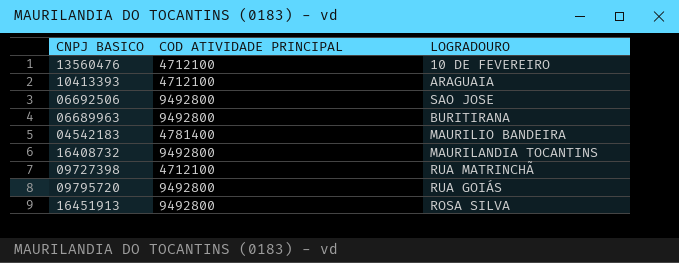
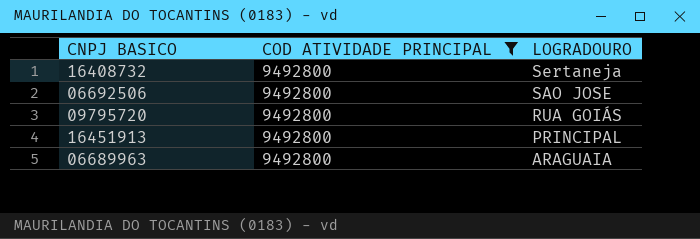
filter: none -> COD ATIVIDADE PRINCIPAL = 9492800
row order: none -> LOGRADOURO descending
16408732 | LOGRADOURO: MAURILANDIA TOCANTINS -> Sertaneja
16451913 | LOGRADOURO: ROSA SILVA -> PRINCIPAL
06689963 | LOGRADOURO: BURITIRANA -> ARAGUAIA

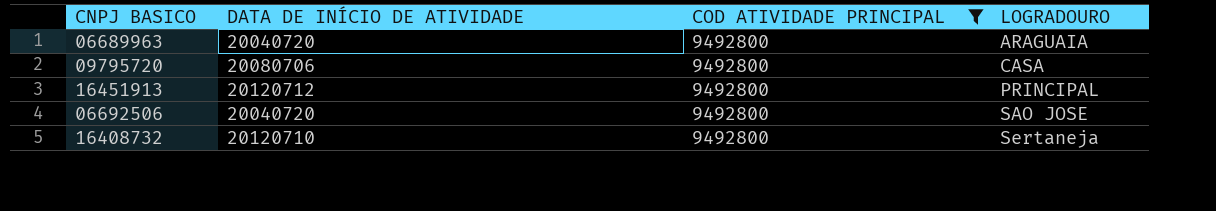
row order: LOGRADOURO descending -> LOGRADOURO ascending
column DATA DE INÍCIO DE ATIVIDADE | position: none -> 2
09795720 | LOGRADOURO: RUA GOIÁS -> CASA

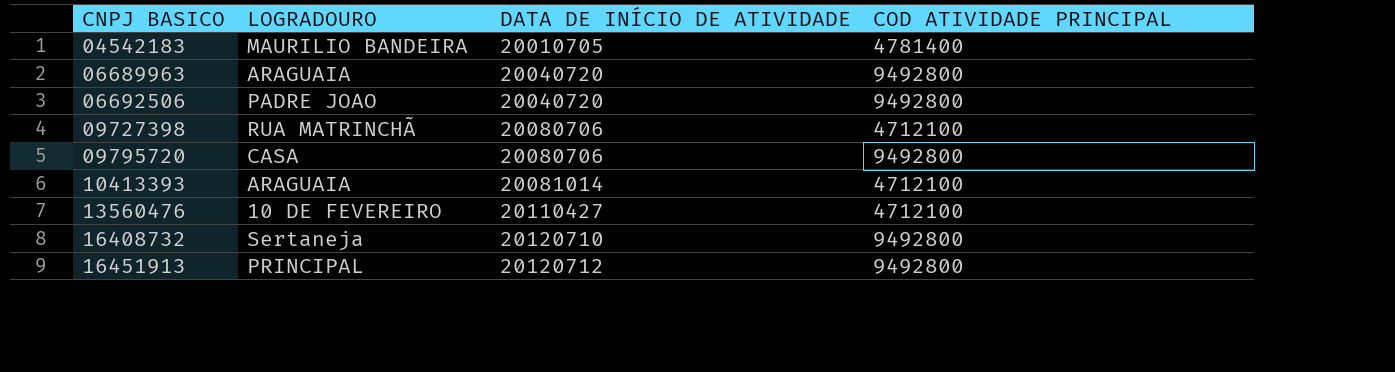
filter: COD ATIVIDADE PRINCIPAL = 9492800 -> none
row order: LOGRADOURO ascending -> CNPJ BASICO ascending
column LOGRADOURO | position: 4 -> 2
06692506 | LOGRADOURO: SAO JOSE -> PADRE JOAO

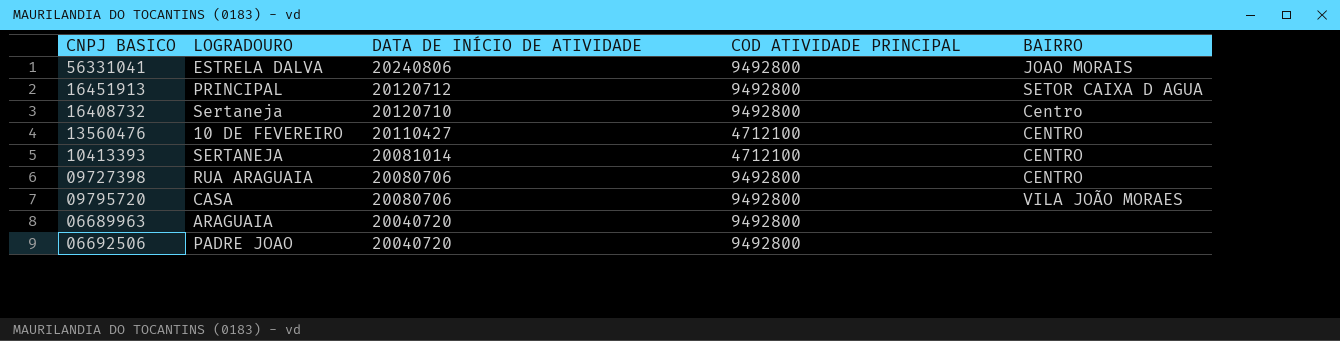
row order: CNPJ BASICO ascending -> DATA DE INÍCIO DE ATIVIDADE descending
column BAIRRO | position: none -> 5
row 04542183: MAURILIO BANDEIRA | 20010705 | 4781400 -> none
row 56331041: none -> ESTRELA DALVA | 20240806 | 9492800 | JOAO MORAIS
10413393 | LOGRADOURO: ARAGUAIA -> SERTANEJA
09727398 | LOGRADOURO: RUA MATRINCHÃ -> RUA ARAGUAIA
09727398 | COD ATIVIDADE PRINCIPAL: 4712100 -> 9492800

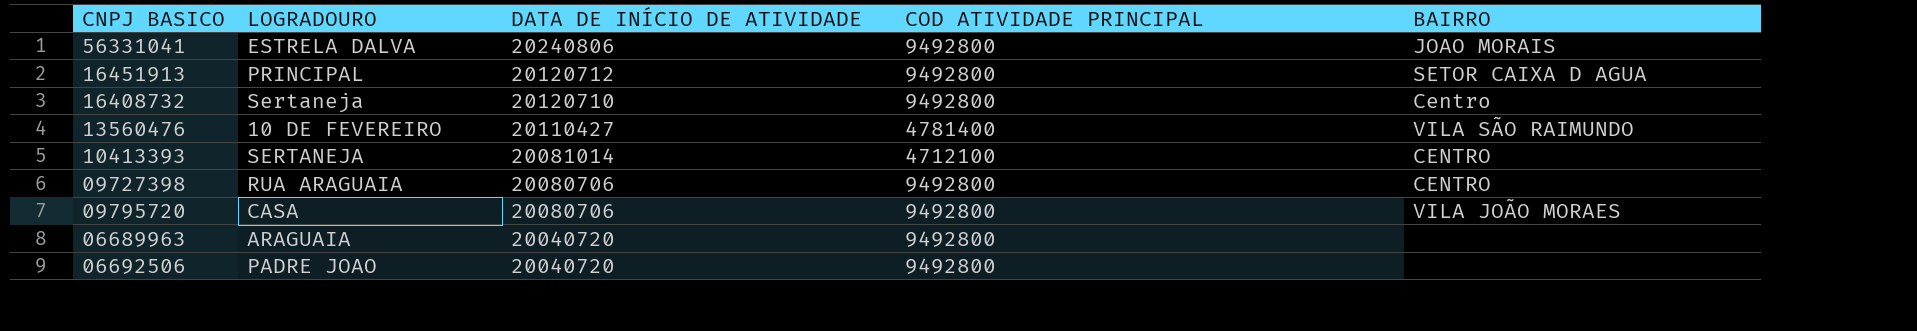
13560476 | COD ATIVIDADE PRINCIPAL: 4712100 -> 4781400
13560476 | BAIRRO: CENTRO -> VILA SÃO RAIMUNDO

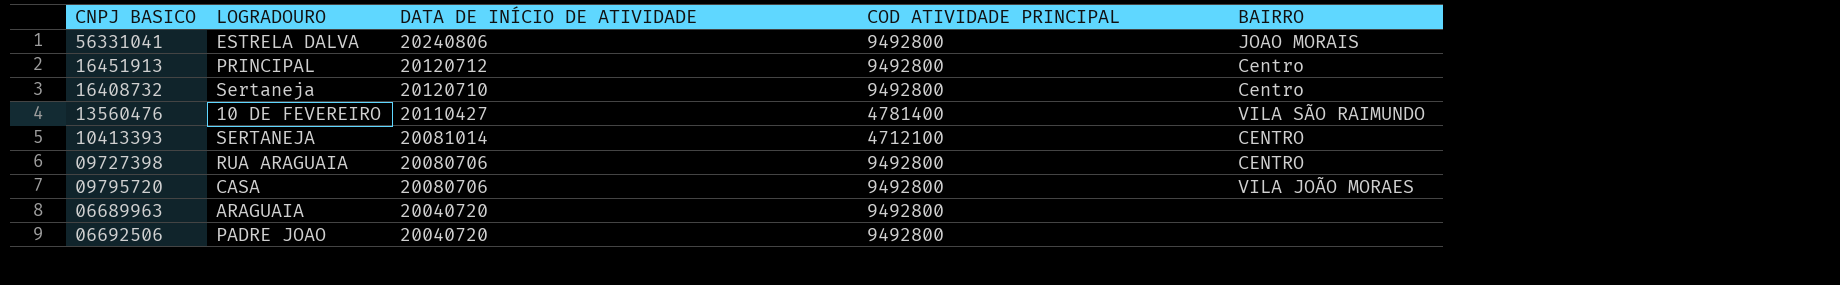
16451913 | BAIRRO: SETOR CAIXA D AGUA -> Centro

